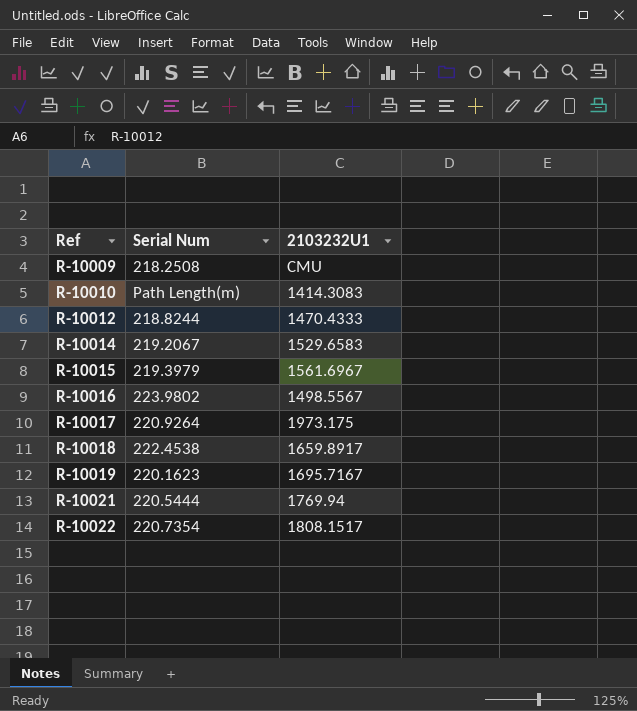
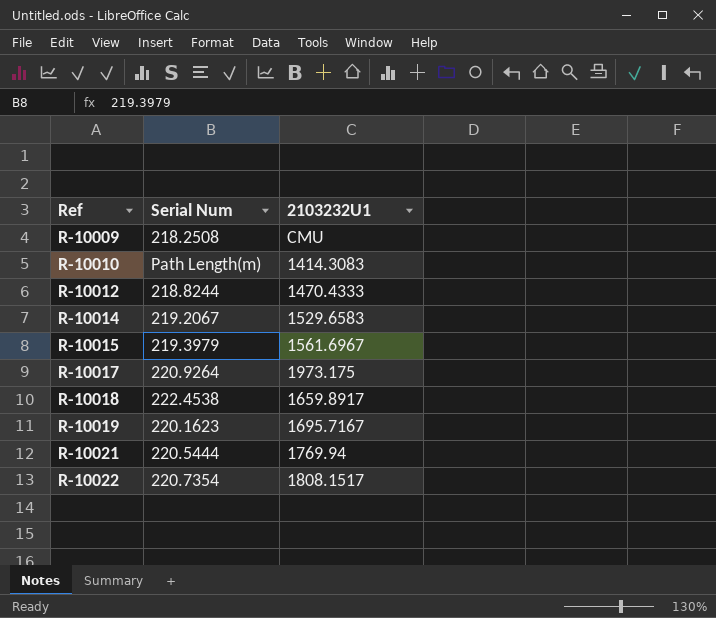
row R-10016: 223.9802 | 1498.5567 -> none

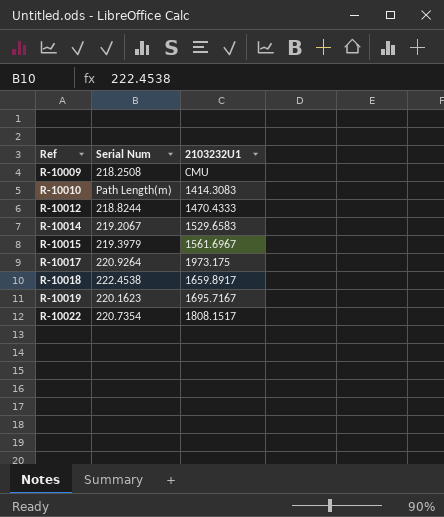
row R-10021: 220.5444 | 1769.94 -> none

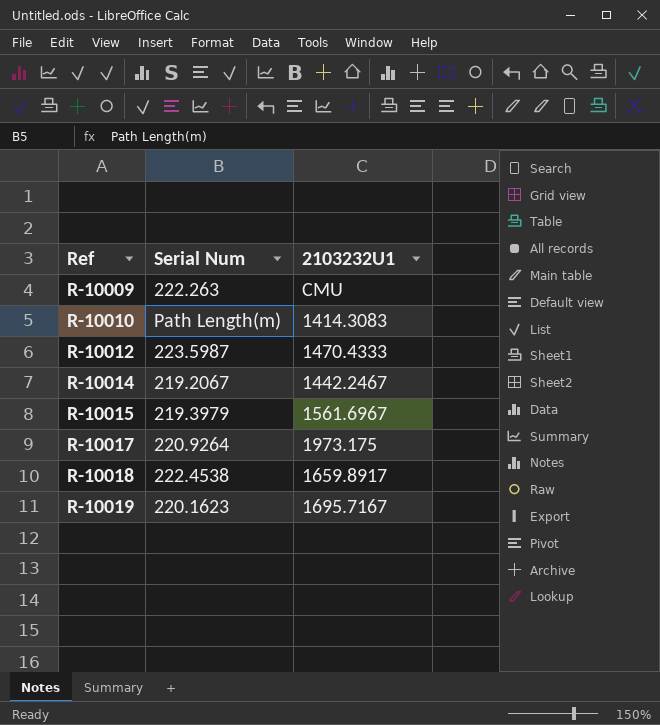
row R-10022: 220.7354 | 1808.1517 -> none
R-10009 | Serial Num: 218.2508 -> 222.263
R-10012 | Serial Num: 218.8244 -> 223.5987
R-10014 | 2103232U1: 1529.6583 -> 1442.2467

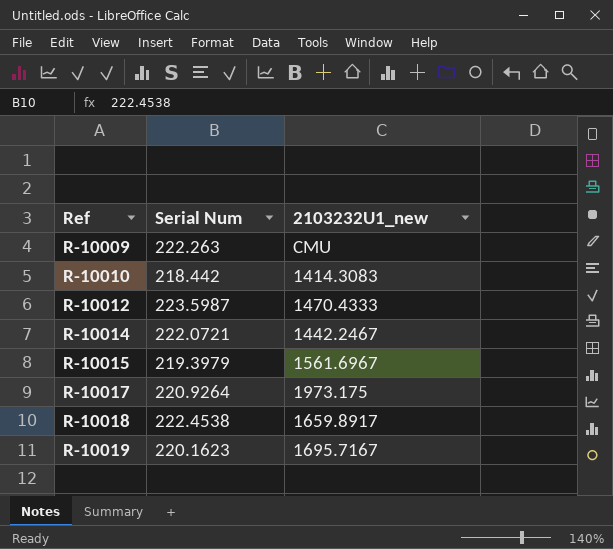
column name: 2103232U1 -> 2103232U1_new
R-10010 | Serial Num: Path Length(m) -> 218.442
R-10014 | Serial Num: 219.2067 -> 222.0721

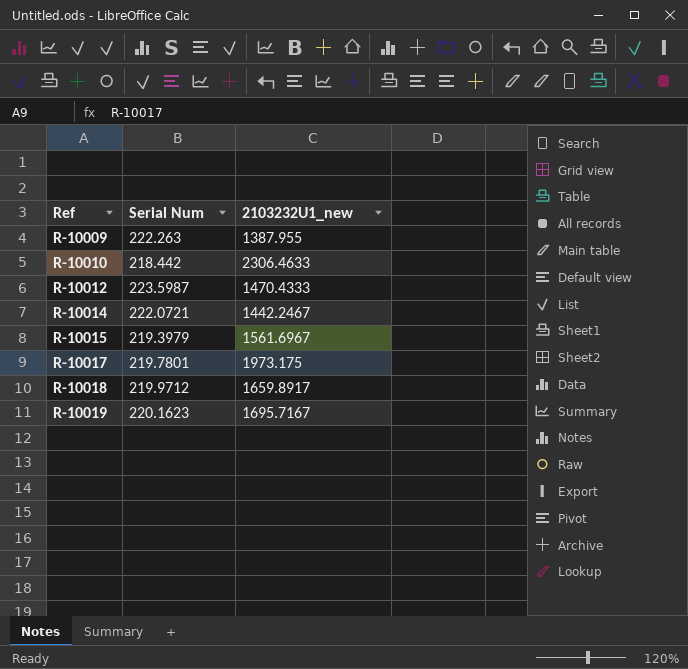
R-10009 | 2103232U1_new: CMU -> 1387.955
R-10010 | 2103232U1_new: 1414.3083 -> 2306.4633
R-10017 | Serial Num: 220.9264 -> 219.7801
R-10018 | Serial Num: 222.4538 -> 219.9712

